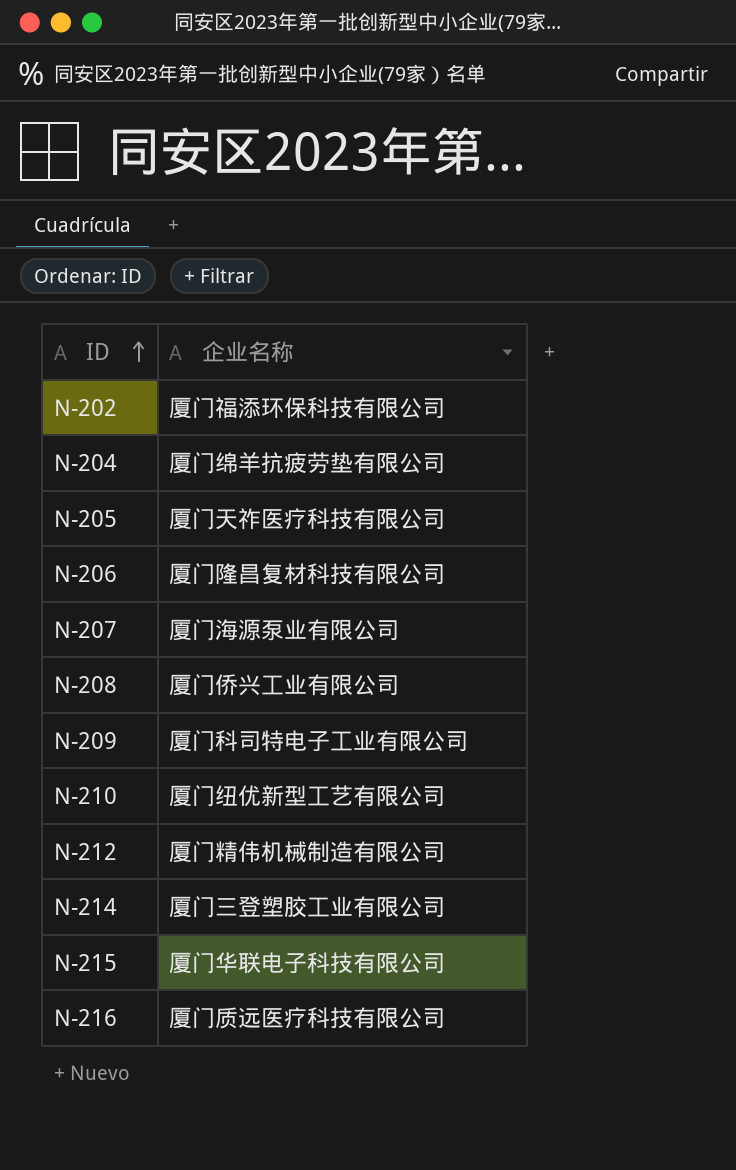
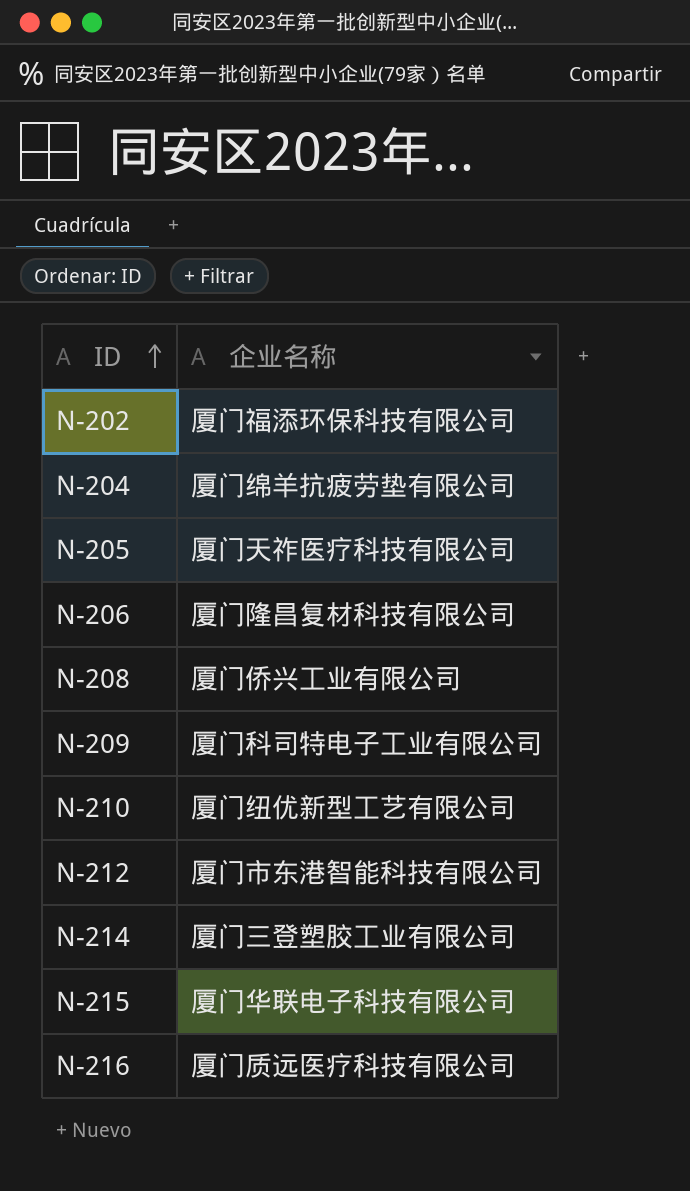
row N-207: 厦门海源泵业有限公司 -> none
N-212 | 企业名称: 厦门精伟机械制造有限公司 -> 厦门市东港智能科技有限公司

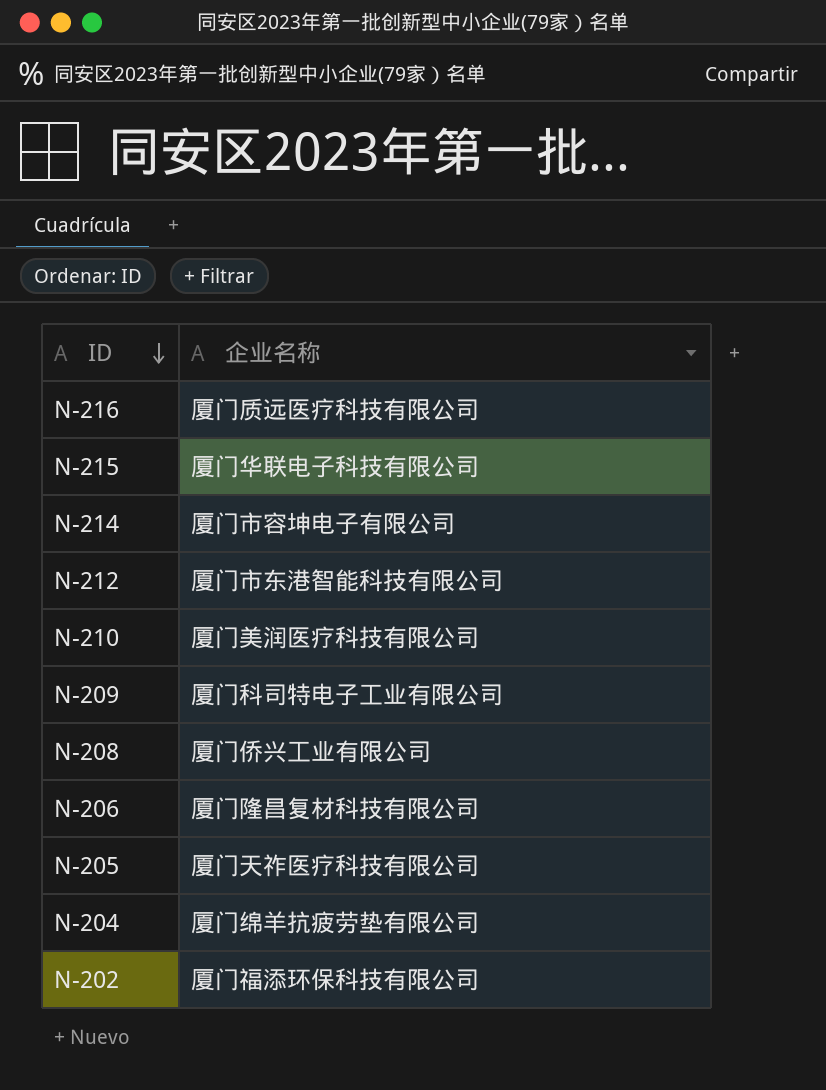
row order: ID ascending -> ID descending
N-214 | 企业名称: 厦门三登塑胶工业有限公司 -> 厦门市容坤电子有限公司
N-210 | 企业名称: 厦门纽优新型工艺有限公司 -> 厦门美润医疗科技有限公司

